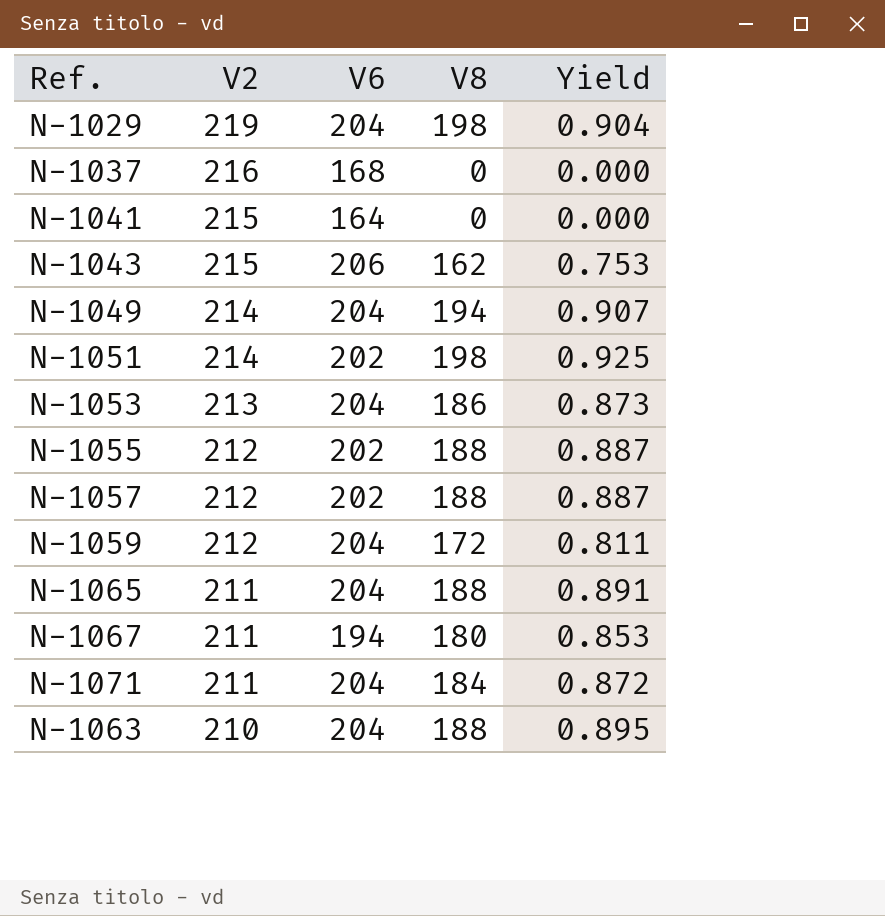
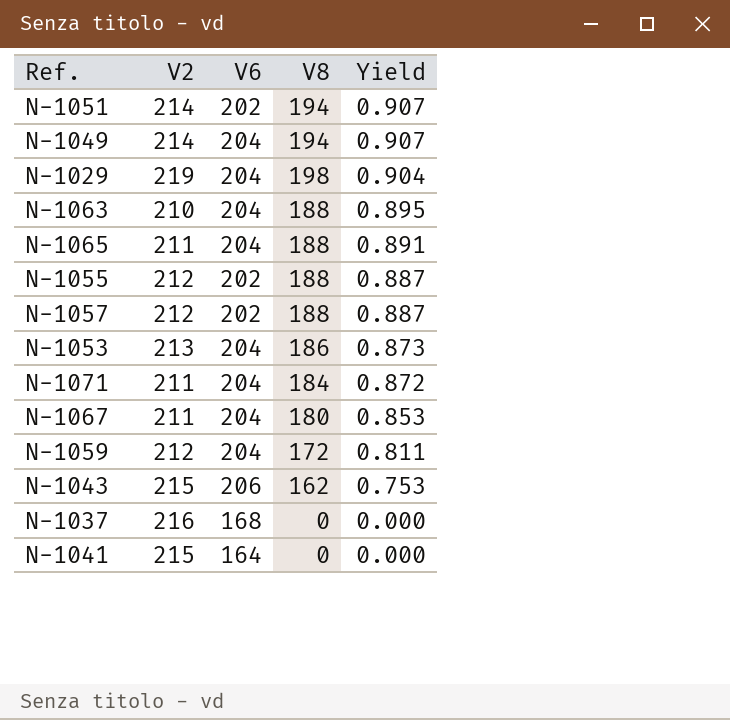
row order: V2 descending -> Yield descending
N-1051 | V8: 198 -> 194
N-1051 | Yield: 0.925 -> 0.907
N-1067 | V6: 194 -> 204

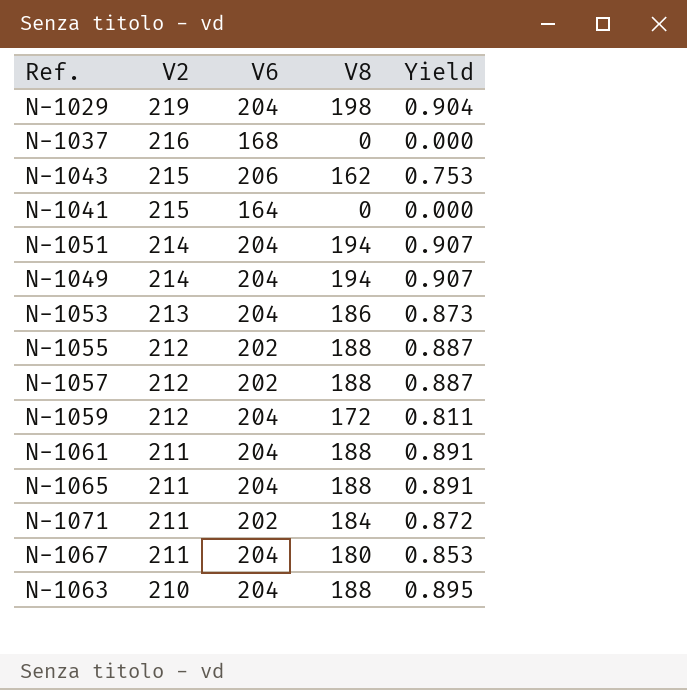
row order: Yield descending -> V2 descending
N-1051 | V6: 202 -> 204
row N-1061: none -> 211 | 204 | 188 | 0.891
N-1071 | V6: 204 -> 202

